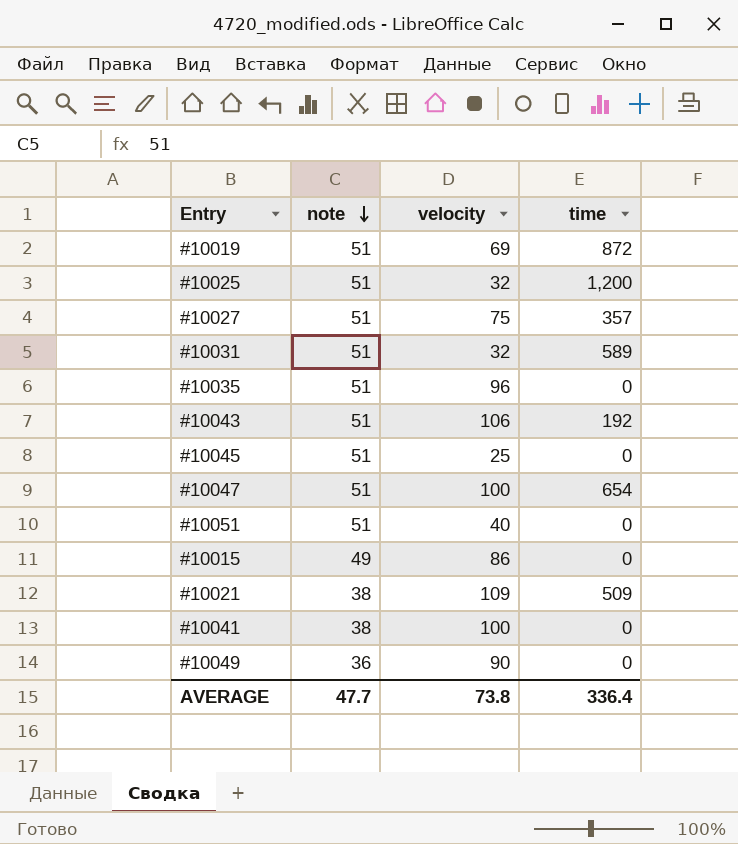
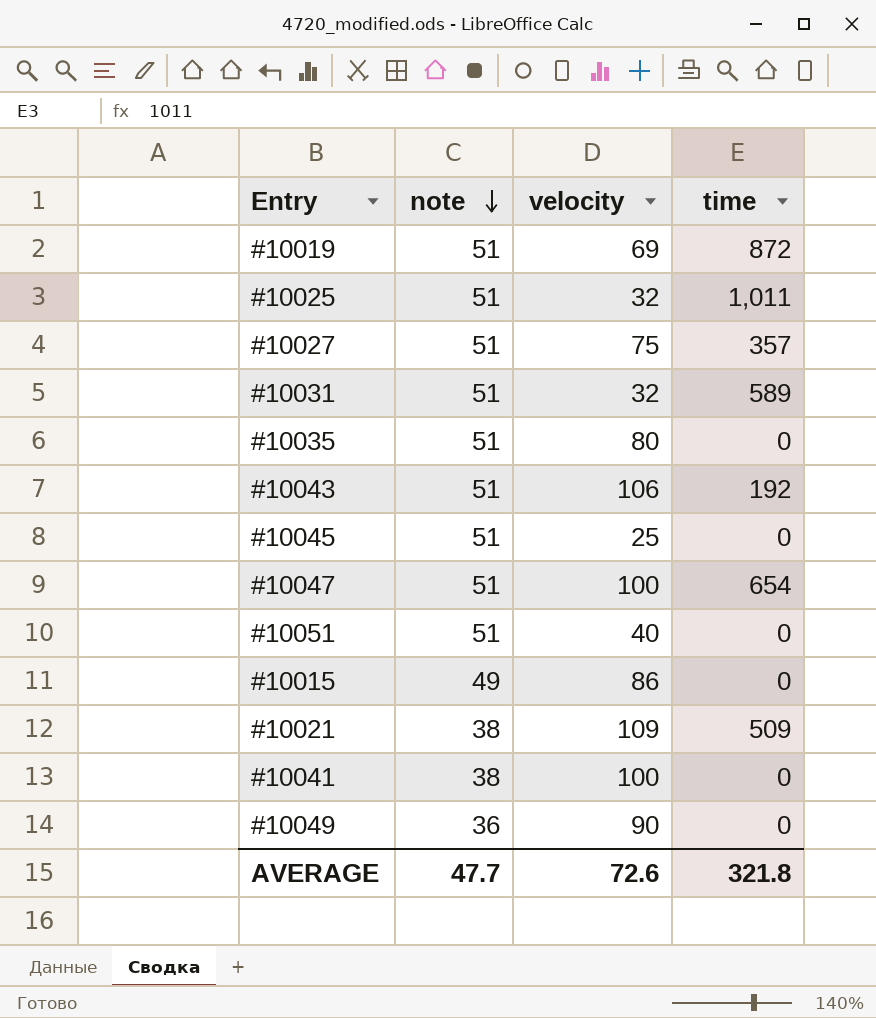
#10025 | time: 1,200 -> 1,011
#10035 | velocity: 96 -> 80
AVERAGE | velocity: 73.8 -> 72.6
AVERAGE | time: 336.4 -> 321.8

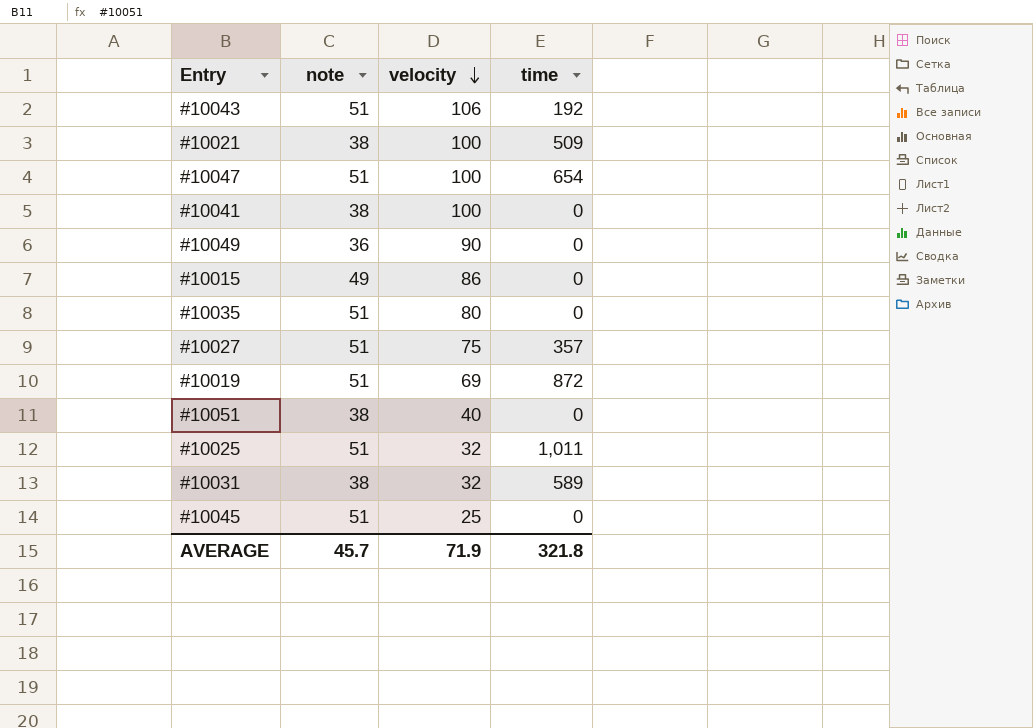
row order: note descending -> velocity descending
#10021 | velocity: 109 -> 100
#10051 | note: 51 -> 38
#10031 | note: 51 -> 38
AVERAGE | note: 47.7 -> 45.7
AVERAGE | velocity: 72.6 -> 71.9

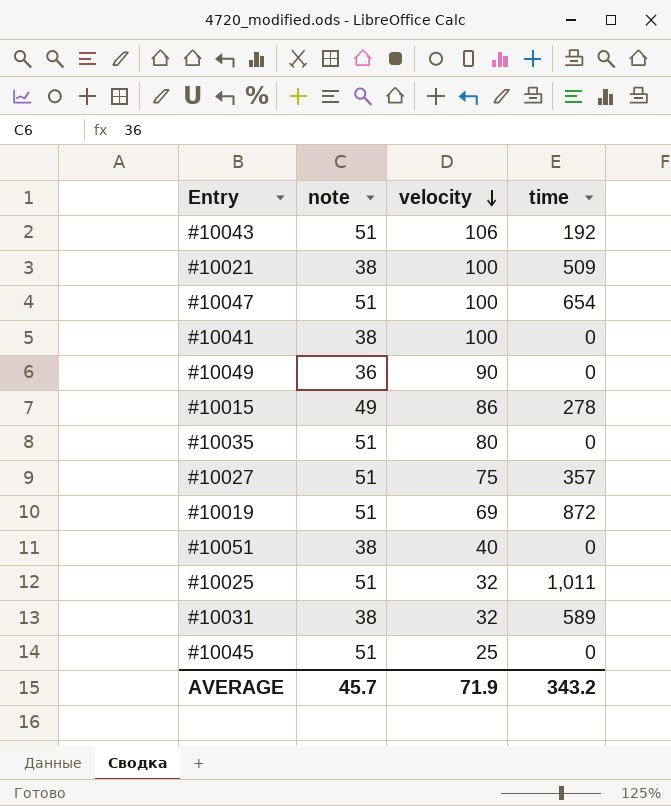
#10015 | time: 0 -> 278
AVERAGE | time: 321.8 -> 343.2

